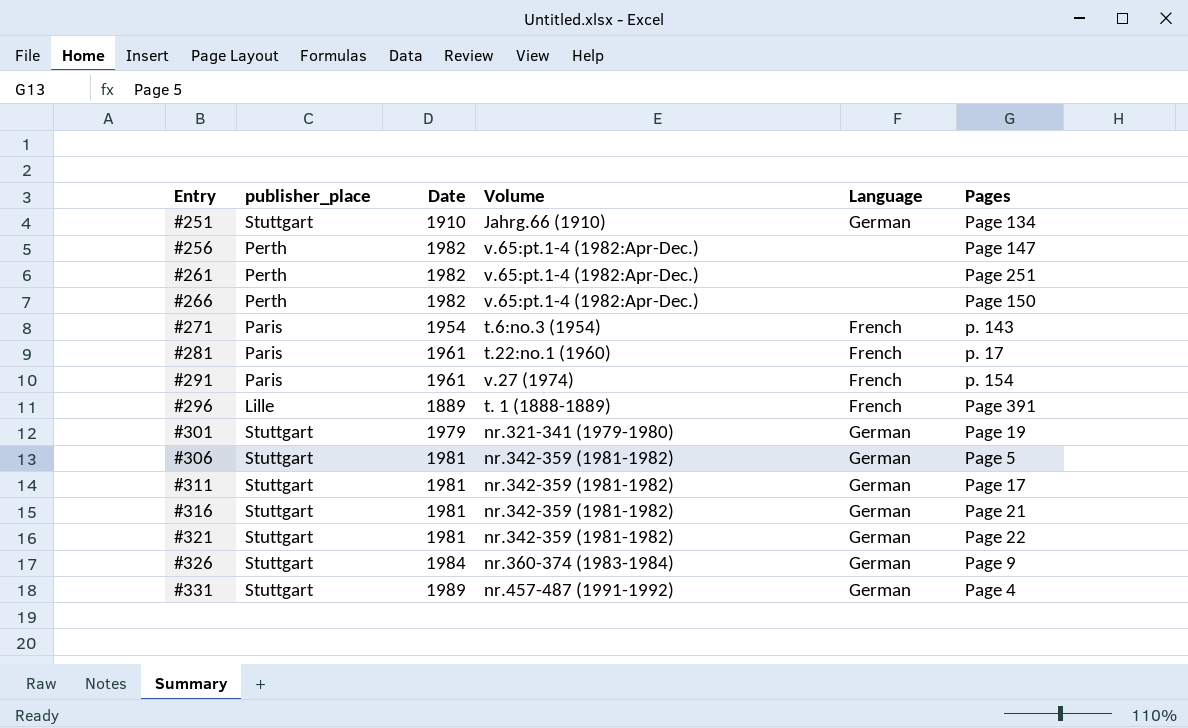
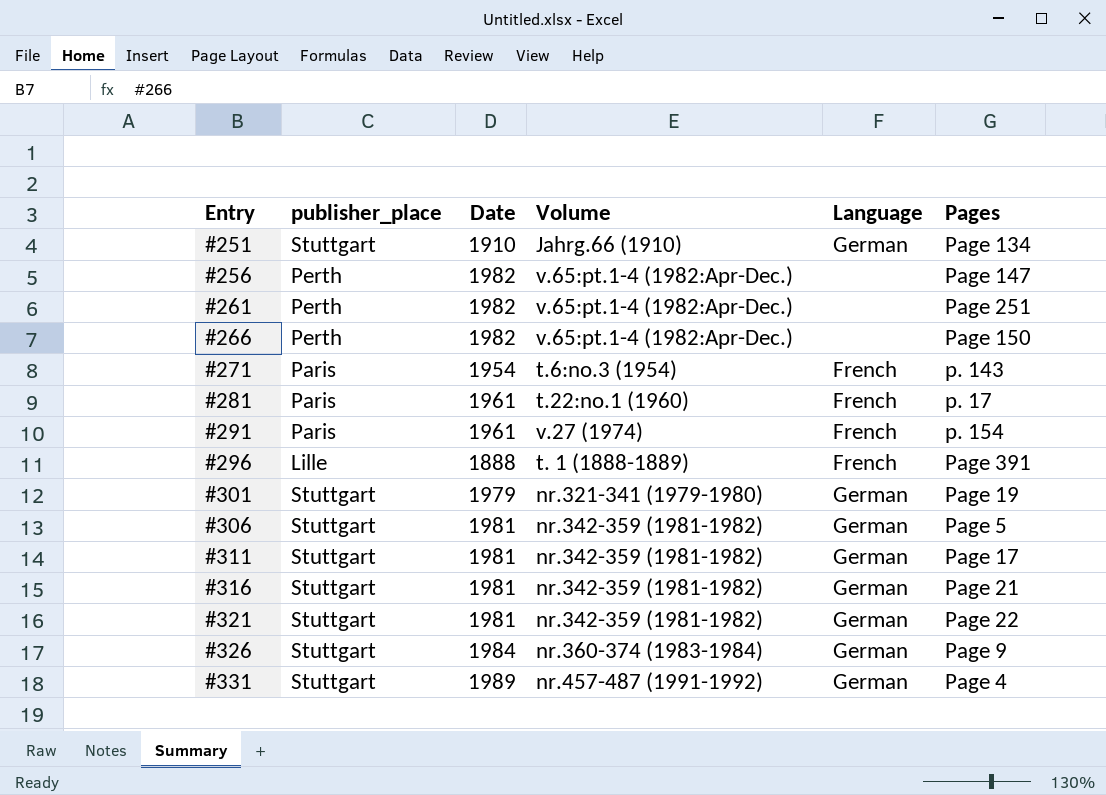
#296 | Date: 1889 -> 1888

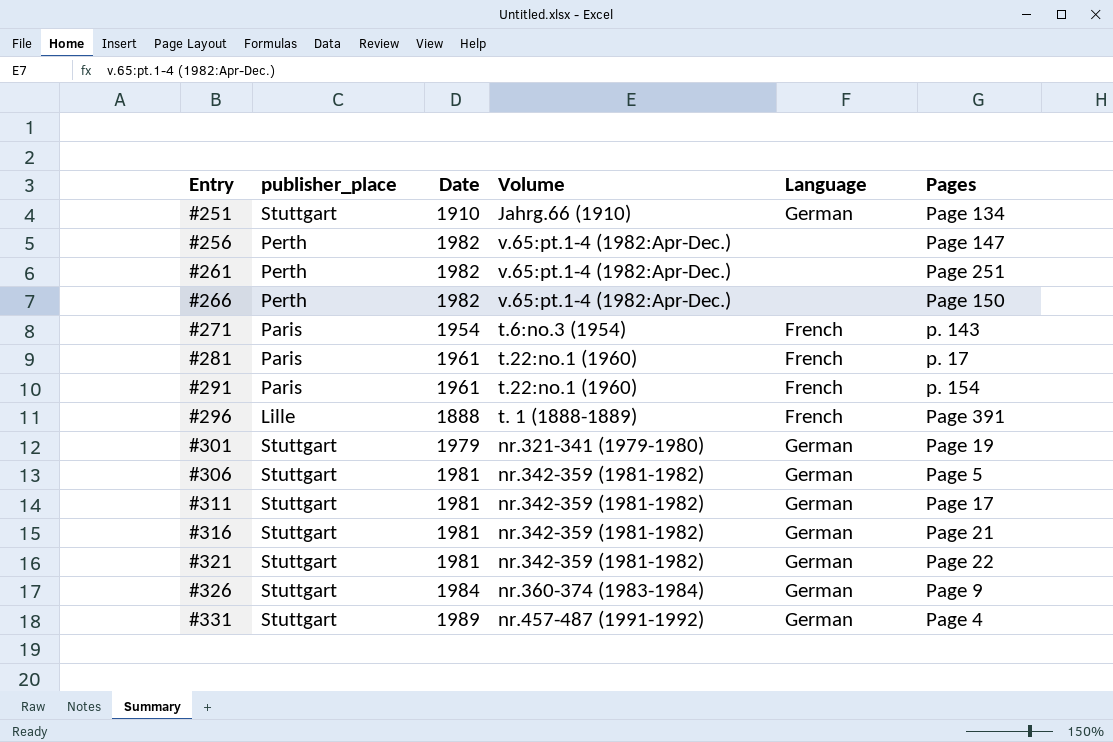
#291 | Volume: v.27 (1974) -> t.22:no.1 (1960)

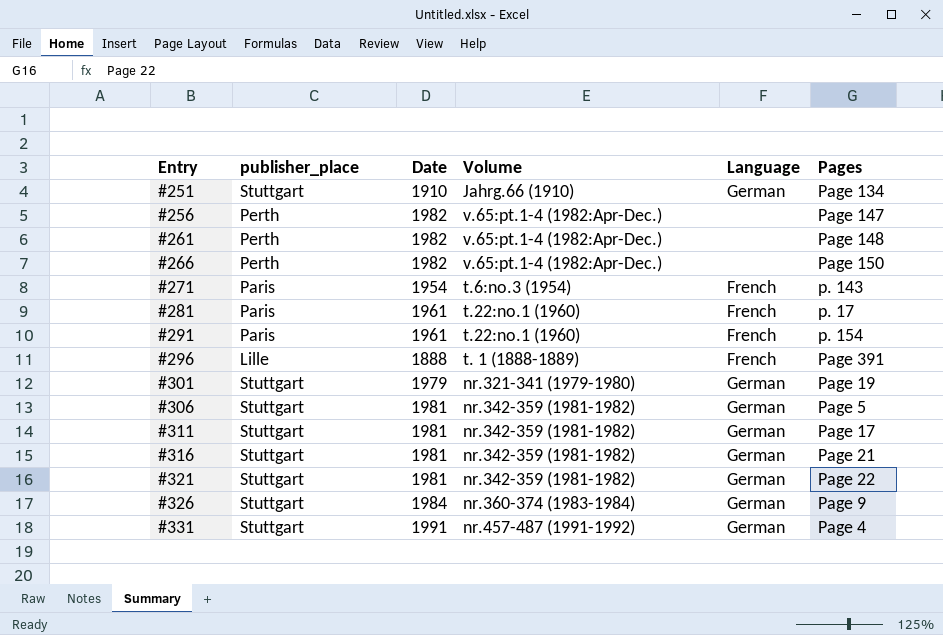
#261 | Pages: Page 251 -> Page 148
#331 | Date: 1989 -> 1991

